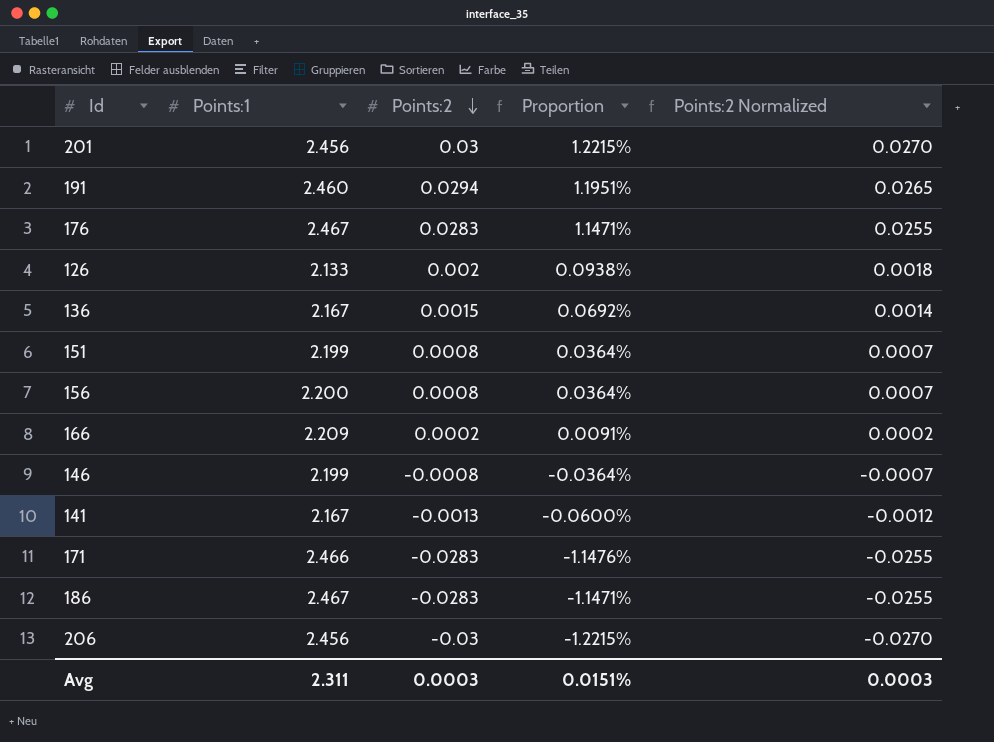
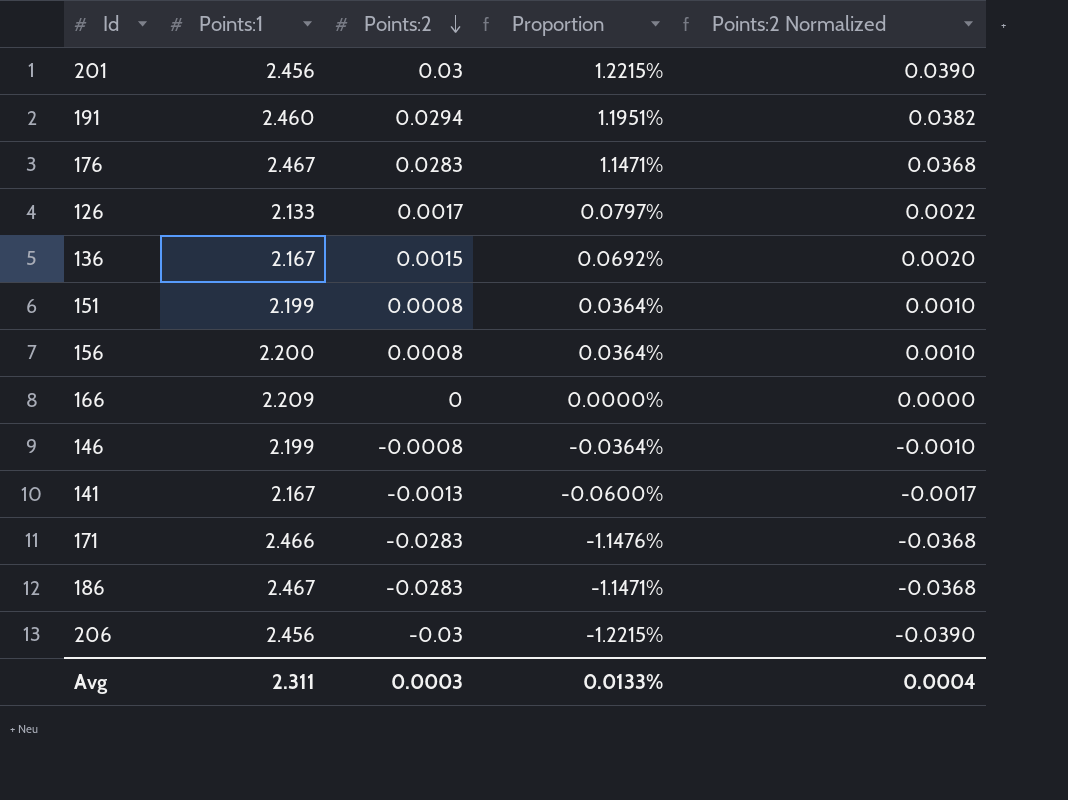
column Points:2 Normalized | formula: [Points:2] * 0.9 -> [Points:2] * 1.3
126 | Points:2: 0.002 -> 0.0017
126 | Proportion: 0.0938% -> 0.0797%
166 | Points:2: 0.0002 -> 0
166 | Proportion: 0.0091% -> 0.0000%
Avg | Proportion: 0.0151% -> 0.0133%
Avg | Points:2 Normalized: 0.0003 -> 0.0004

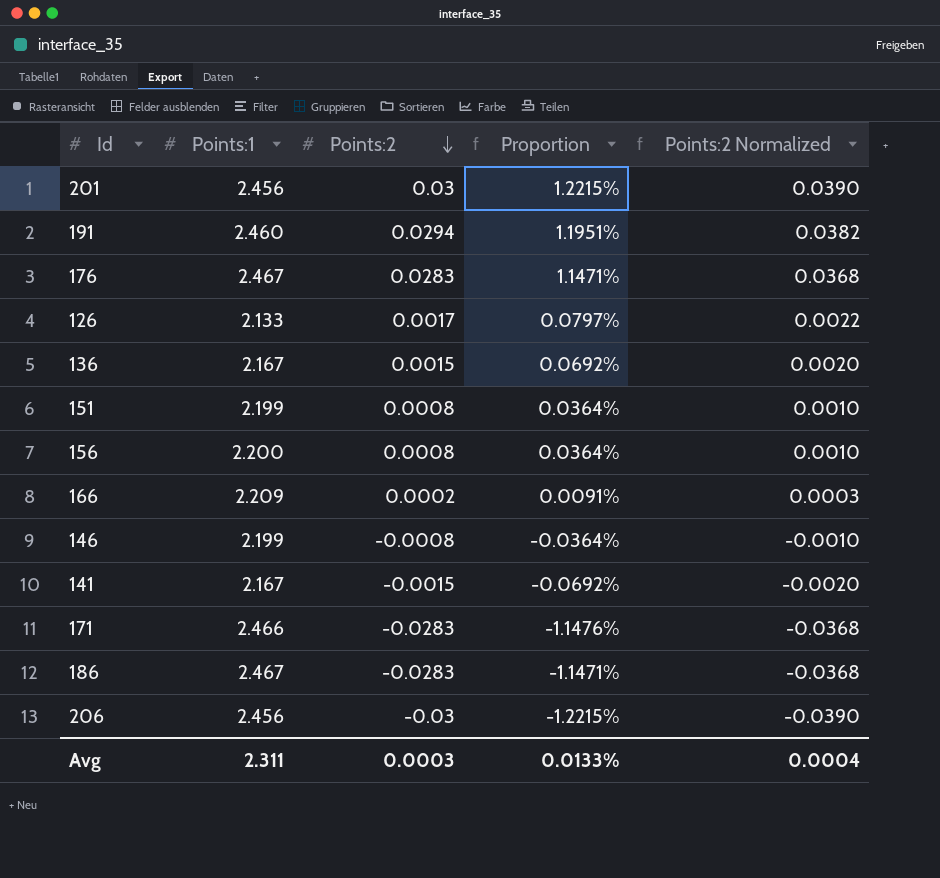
166 | Points:2: 0 -> 0.0002
166 | Proportion: 0.0000% -> 0.0091%
166 | Points:2 Normalized: 0.0000 -> 0.0003
141 | Points:2: -0.0013 -> -0.0015
141 | Proportion: -0.0600% -> -0.0692%
141 | Points:2 Normalized: -0.0017 -> -0.0020

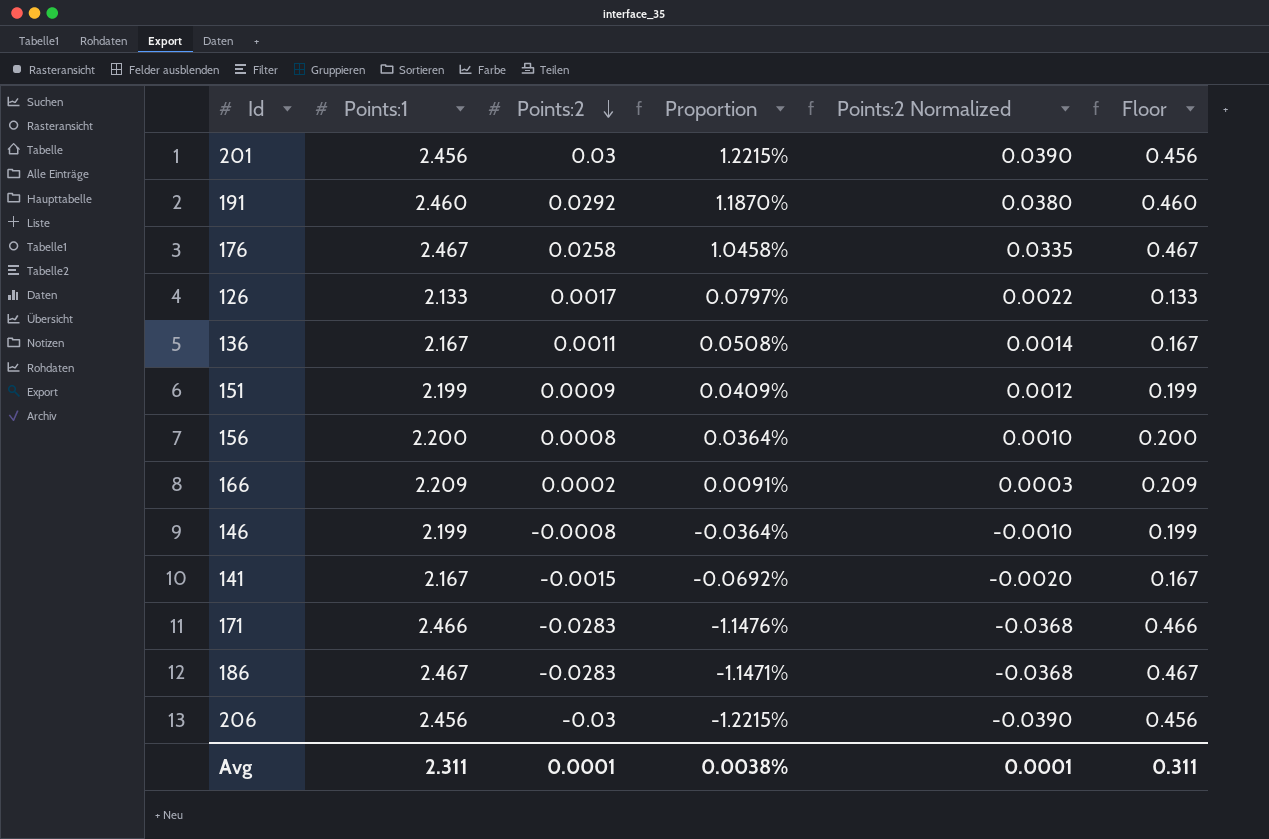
column Floor | formula: none -> [Points:1] - 2
191 | Points:2: 0.0294 -> 0.0292
191 | Proportion: 1.1951% -> 1.1870%
191 | Points:2 Normalized: 0.0382 -> 0.0380
176 | Points:2: 0.0283 -> 0.0258
176 | Proportion: 1.1471% -> 1.0458%
176 | Points:2 Normalized: 0.0368 -> 0.0335
136 | Points:2: 0.0015 -> 0.0011
136 | Proportion: 0.0692% -> 0.0508%
136 | Points:2 Normalized: 0.0020 -> 0.0014
151 | Points:2: 0.0008 -> 0.0009
151 | Proportion: 0.0364% -> 0.0409%
151 | Points:2 Normalized: 0.0010 -> 0.0012
Avg | Points:2: 0.0003 -> 0.0001
Avg | Proportion: 0.0133% -> 0.0038%
Avg | Points:2 Normalized: 0.0004 -> 0.0001

